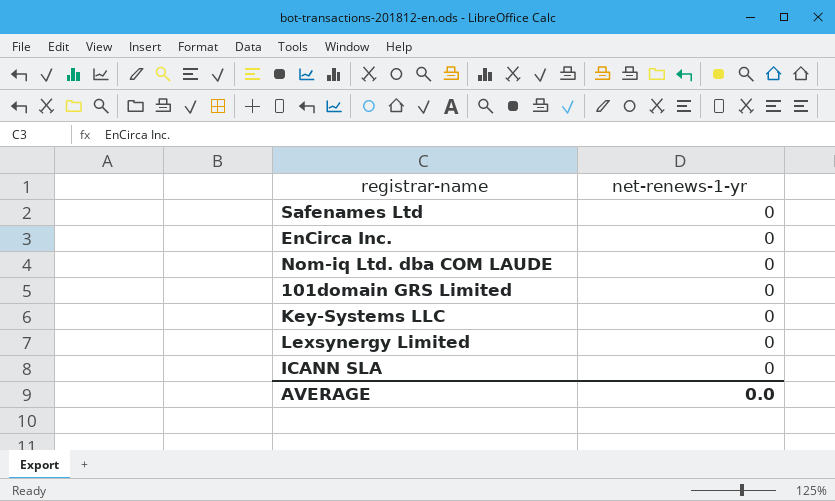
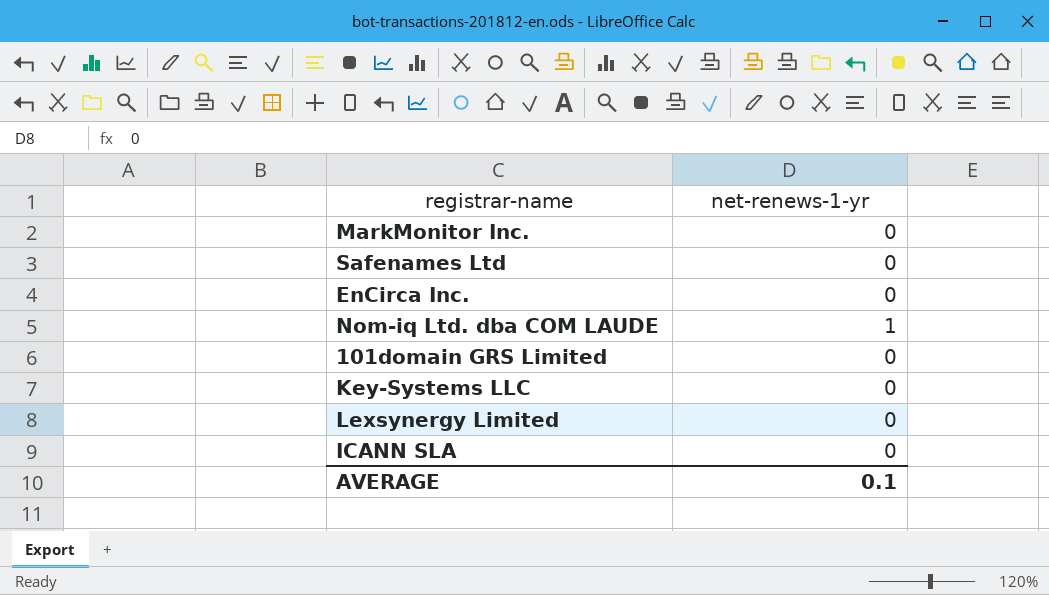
row MarkMonitor Inc.: none -> 0
Nom-iq Ltd. dba COM LAUDE | net-renews-1-yr: 0 -> 1
AVERAGE | net-renews-1-yr: 0.0 -> 0.1

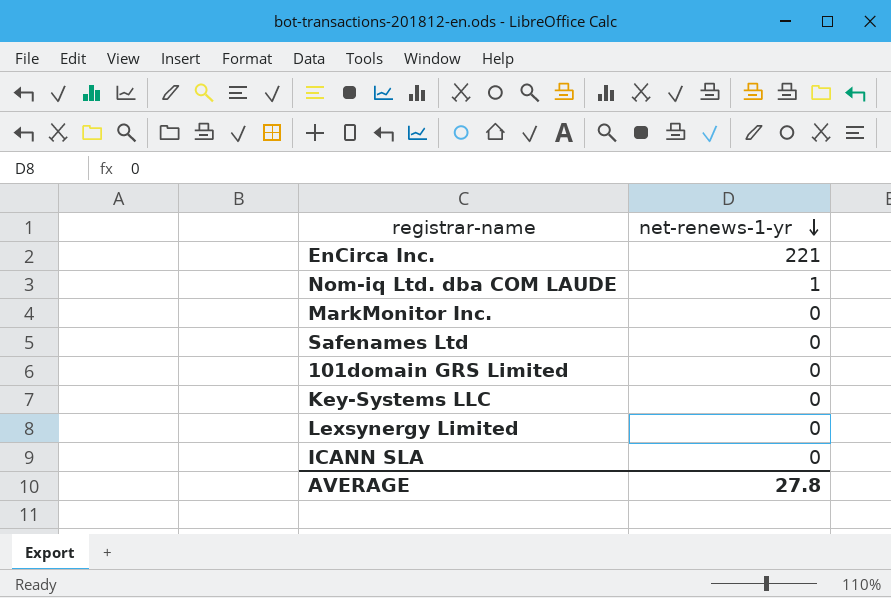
row order: none -> net-renews-1-yr descending
EnCirca Inc. | net-renews-1-yr: 0 -> 221
AVERAGE | net-renews-1-yr: 0.1 -> 27.8

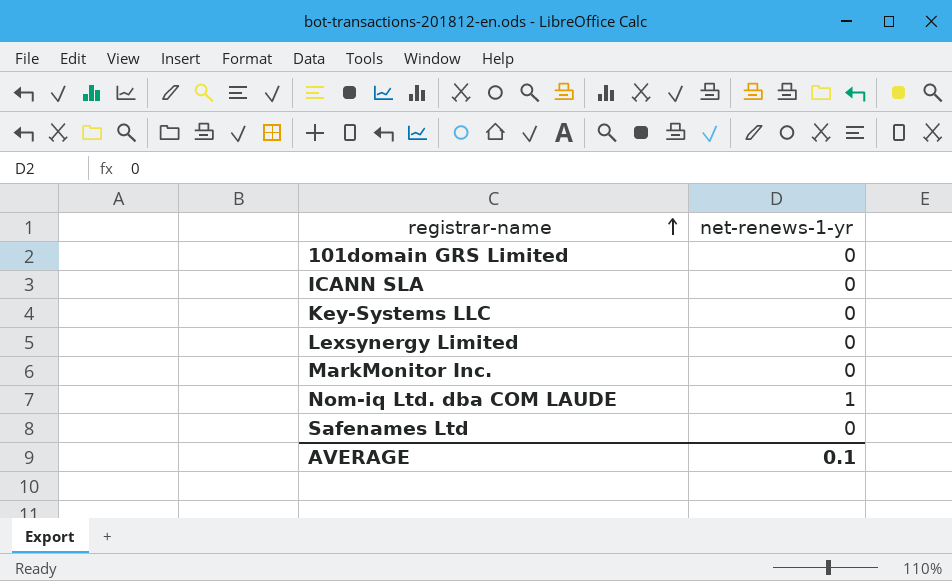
row order: net-renews-1-yr descending -> registrar-name ascending
row EnCirca Inc.: 221 -> none
AVERAGE | net-renews-1-yr: 27.8 -> 0.1

